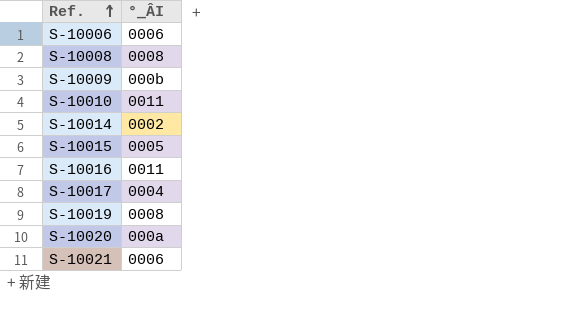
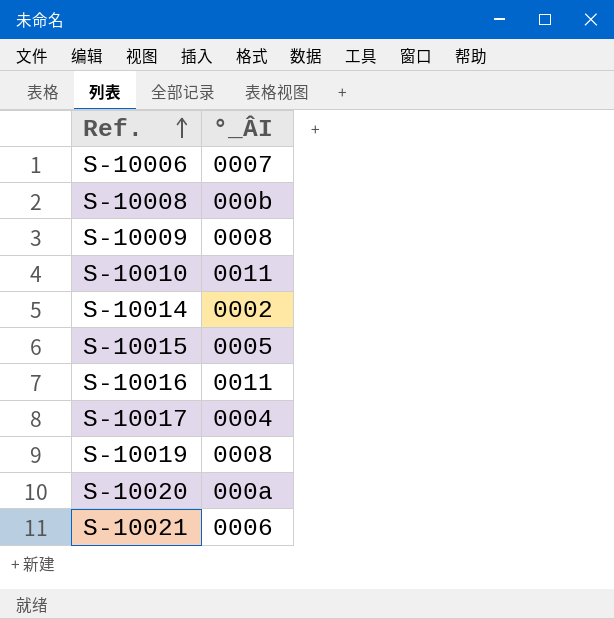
S-10006 | °_ÂI: 0006 -> 0007
S-10008 | °_ÂI: 0008 -> 000b
S-10009 | °_ÂI: 000b -> 0008

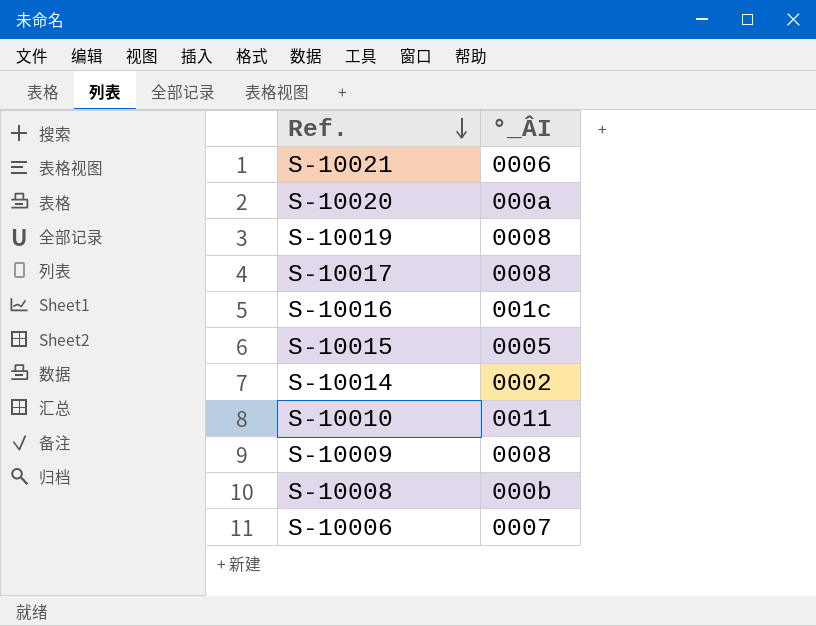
row order: Ref. ascending -> Ref. descending
S-10017 | °_ÂI: 0004 -> 0008
S-10016 | °_ÂI: 0011 -> 001c

